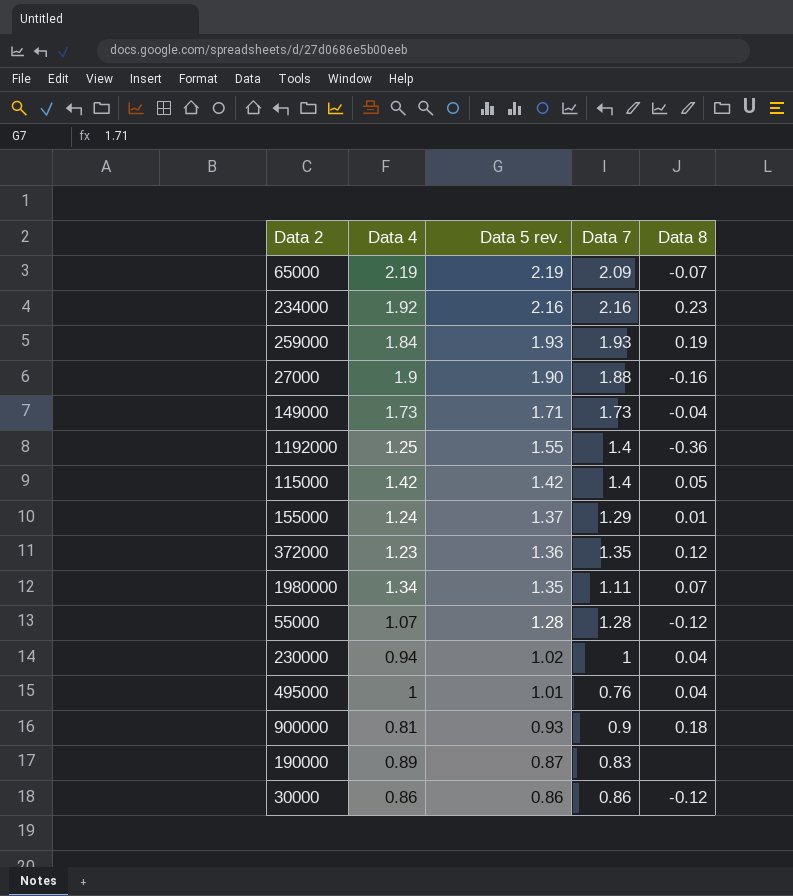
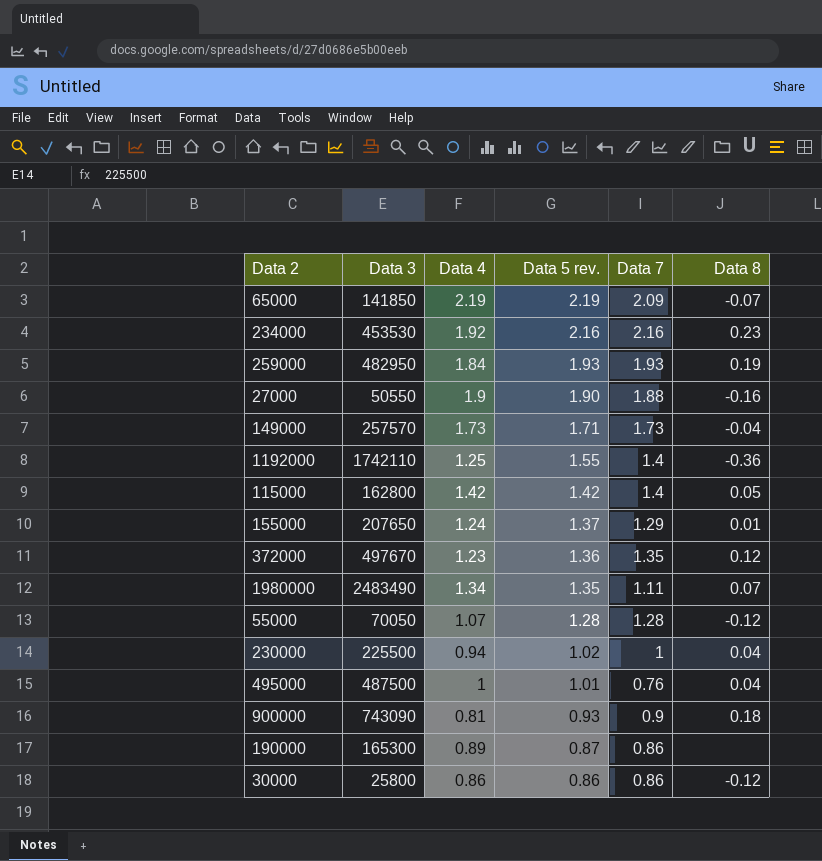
column Data 3 | position: none -> 2
190000 | Data 7: 0.83 -> 0.86

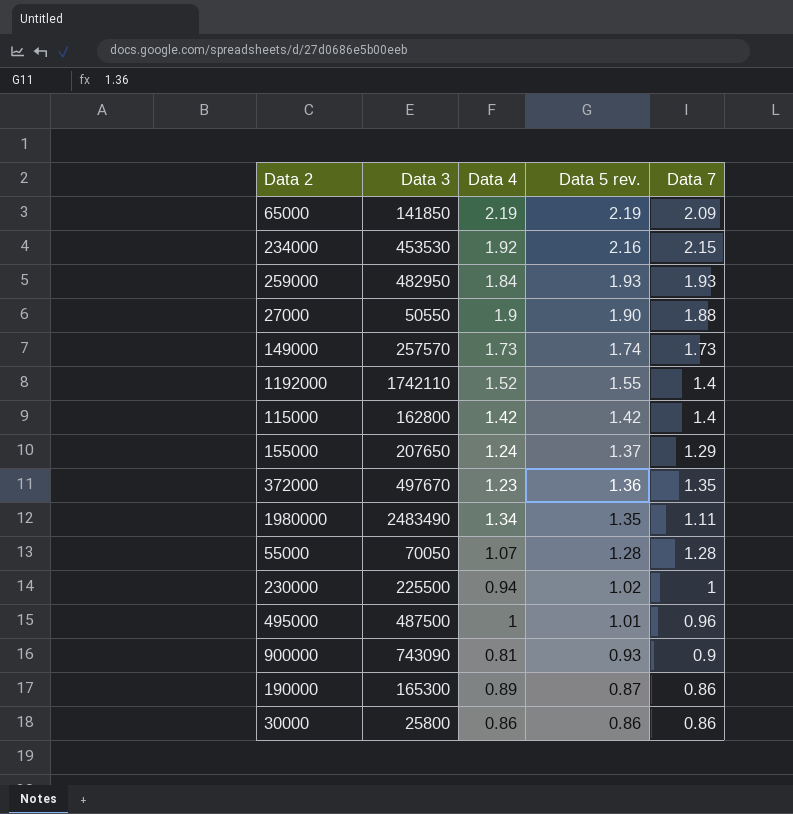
column Data 8 | position: 6 -> none
234000 | Data 7: 2.16 -> 2.15
149000 | Data 5 rev.: 1.71 -> 1.74
1192000 | Data 4: 1.25 -> 1.52
495000 | Data 7: 0.76 -> 0.96

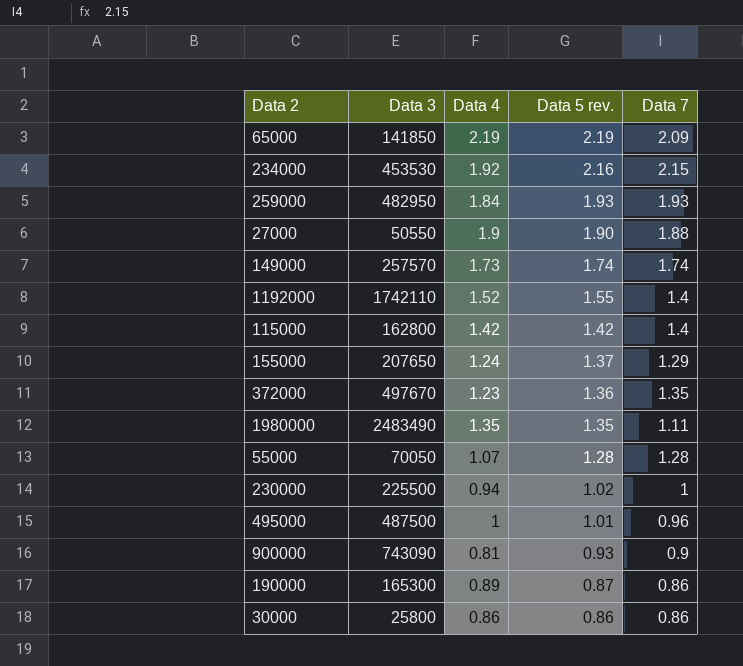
149000 | Data 7: 1.73 -> 1.74
1980000 | Data 4: 1.34 -> 1.35

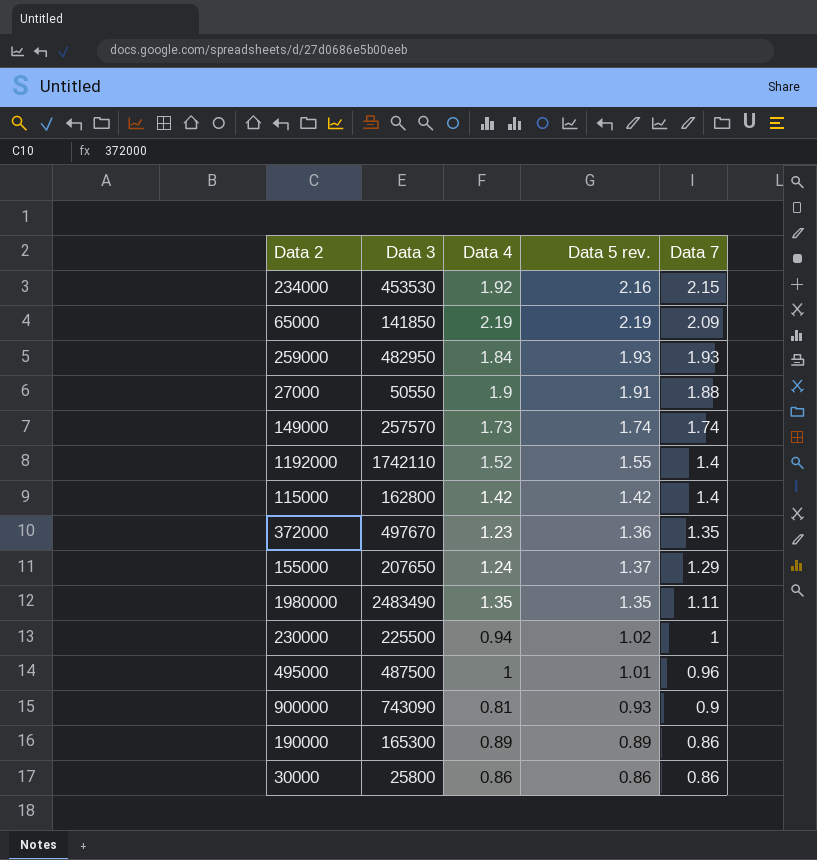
row order: Data 5 rev. descending -> Data 7 descending
row 55000: 70050 | 1.07 | 1.28 | 1.28 -> none
27000 | Data 5 rev.: 1.90 -> 1.91
190000 | Data 5 rev.: 0.87 -> 0.89

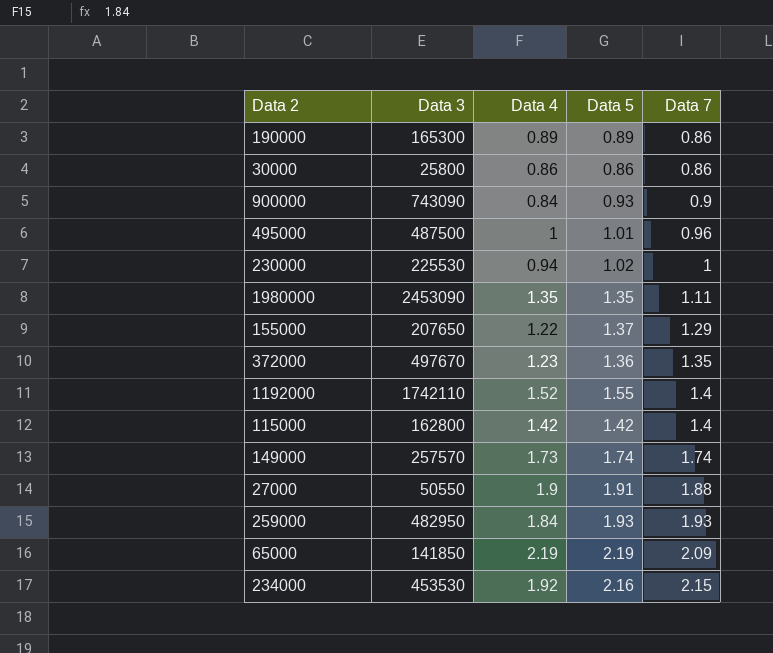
row order: Data 7 descending -> Data 7 ascending
column name: Data 5 rev. -> Data 5
900000 | Data 4: 0.81 -> 0.84
230000 | Data 3: 225500 -> 225530
1980000 | Data 3: 2483490 -> 2453090
155000 | Data 4: 1.24 -> 1.22

